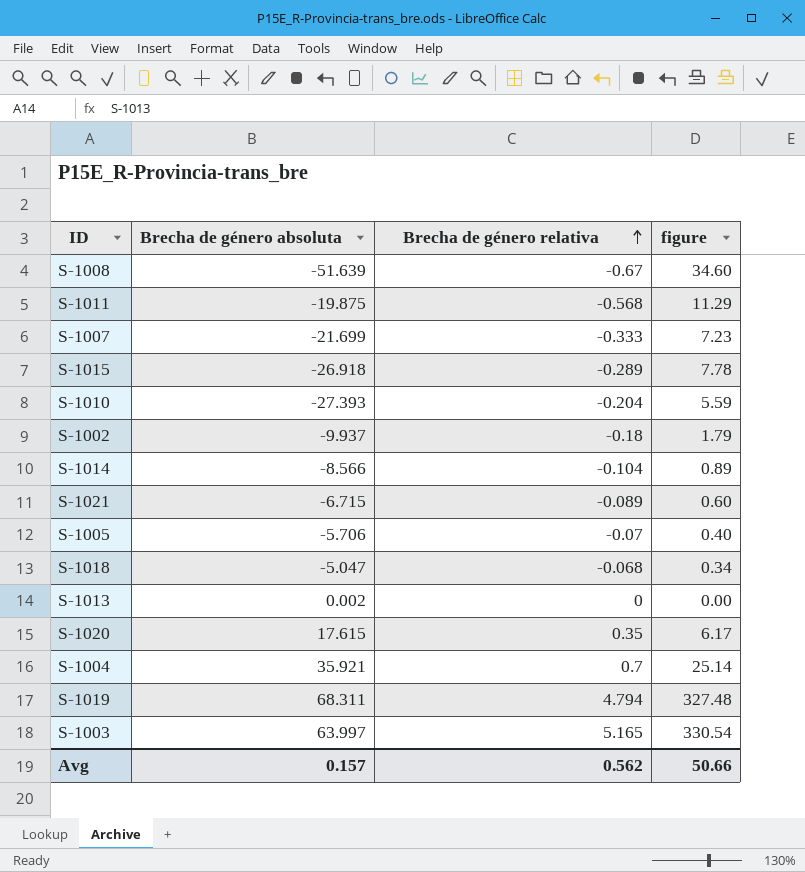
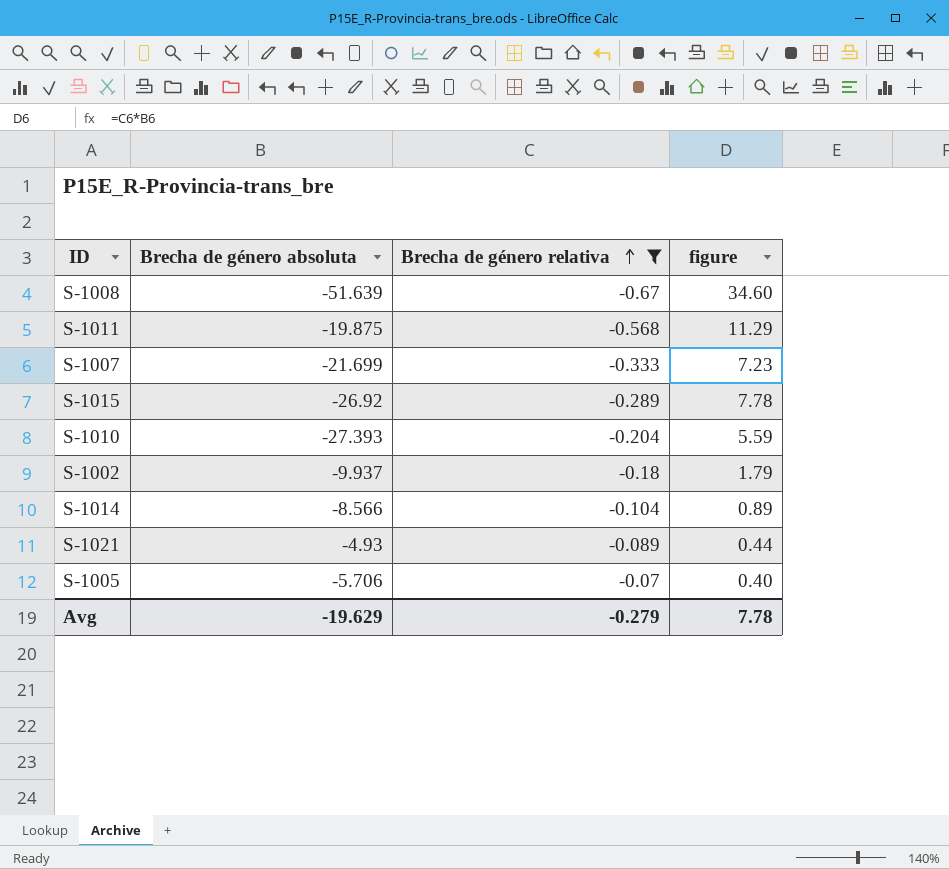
filter: none -> Brecha de género relativa <= -0.07
S-1015 | Brecha de género absoluta: -26.918 -> -26.92
S-1021 | Brecha de género absoluta: -6.715 -> -4.93
S-1021 | figure: 0.60 -> 0.44
Avg | Brecha de género absoluta: 0.157 -> -19.629
Avg | Brecha de género relativa: 0.562 -> -0.279
Avg | figure: 50.66 -> 7.78

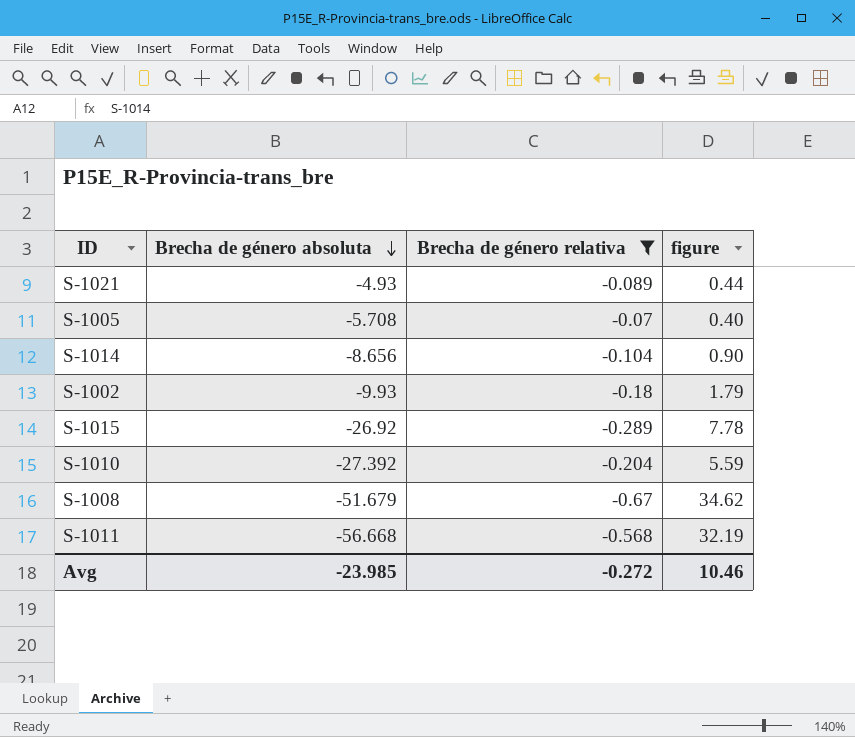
row order: Brecha de género relativa ascending -> Brecha de género absoluta descending
row S-1007: -21.699 | -0.333 | 7.23 -> none
S-1005 | Brecha de género absoluta: -5.706 -> -5.708
S-1014 | Brecha de género absoluta: -8.566 -> -8.656
S-1014 | figure: 0.89 -> 0.90
S-1002 | Brecha de género absoluta: -9.937 -> -9.93
S-1010 | Brecha de género absoluta: -27.393 -> -27.392
S-1008 | Brecha de género absoluta: -51.639 -> -51.679
S-1008 | figure: 34.60 -> 34.62
S-1011 | Brecha de género absoluta: -19.875 -> -56.668
S-1011 | figure: 11.29 -> 32.19
Avg | Brecha de género absoluta: -19.629 -> -23.985
Avg | Brecha de género relativa: -0.279 -> -0.272
Avg | figure: 7.78 -> 10.46

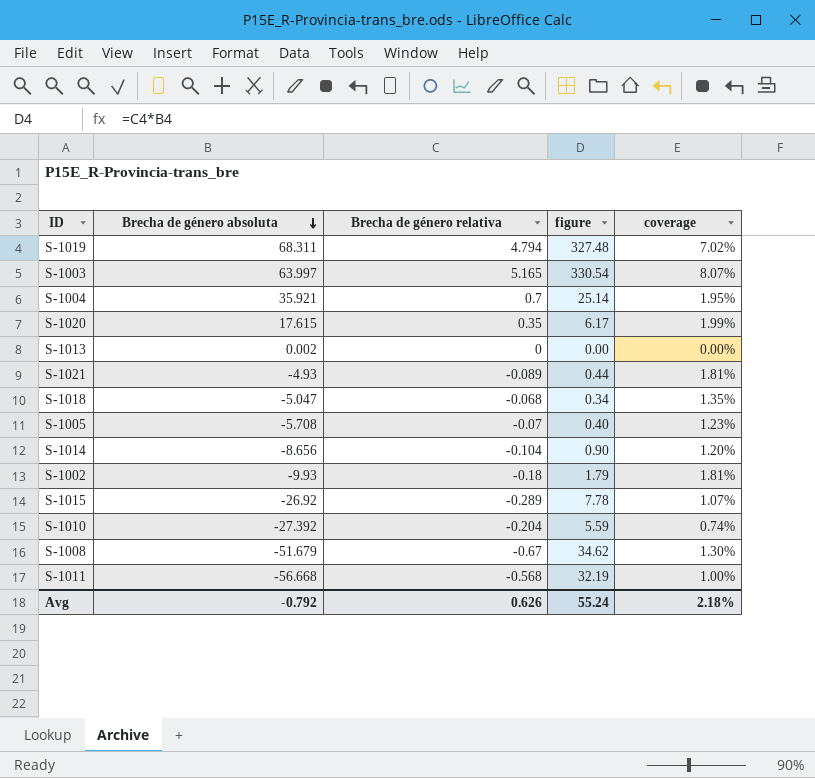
filter: Brecha de género relativa <= -0.07 -> none
column coverage | formula: none -> [Brecha de género relativa] / [Brecha de género absoluta]
Avg | Brecha de género absoluta: -23.985 -> -0.792
Avg | Brecha de género relativa: -0.272 -> 0.626
Avg | figure: 10.46 -> 55.24

